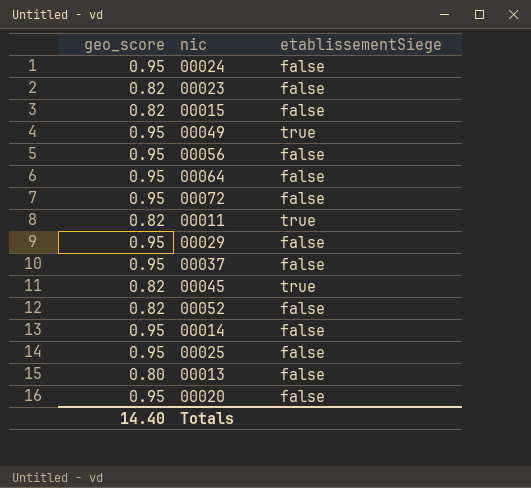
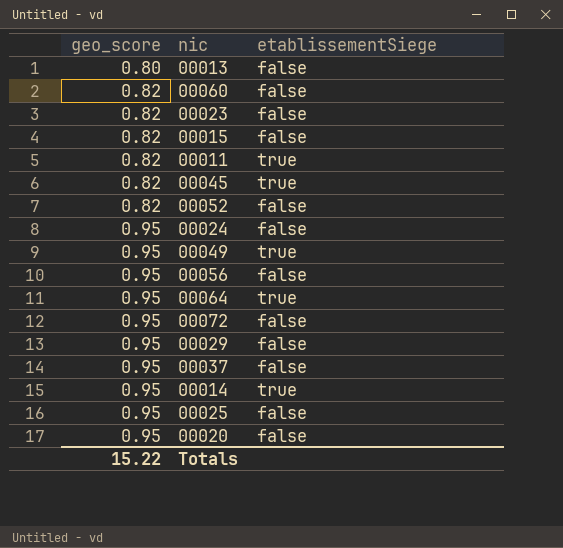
row order: none -> geo_score ascending
row 00060: none -> 0.82 | false
00064 | etablissementSiege: false -> true
00014 | etablissementSiege: false -> true
Totals | geo_score: 14.40 -> 15.22

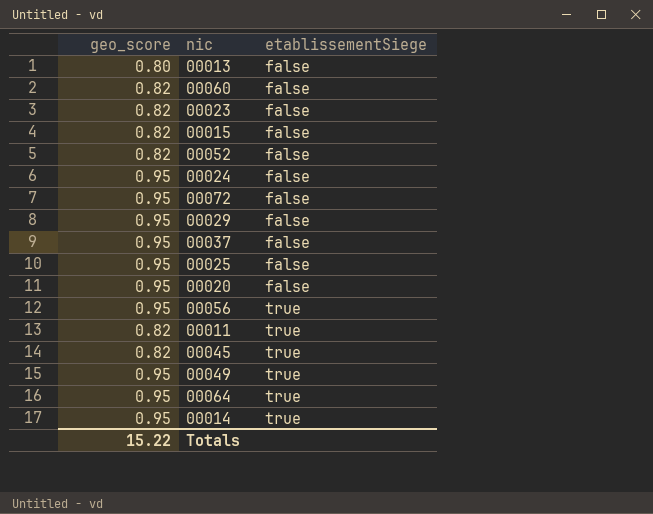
row order: geo_score ascending -> etablissementSiege ascending
00056 | etablissementSiege: false -> true

